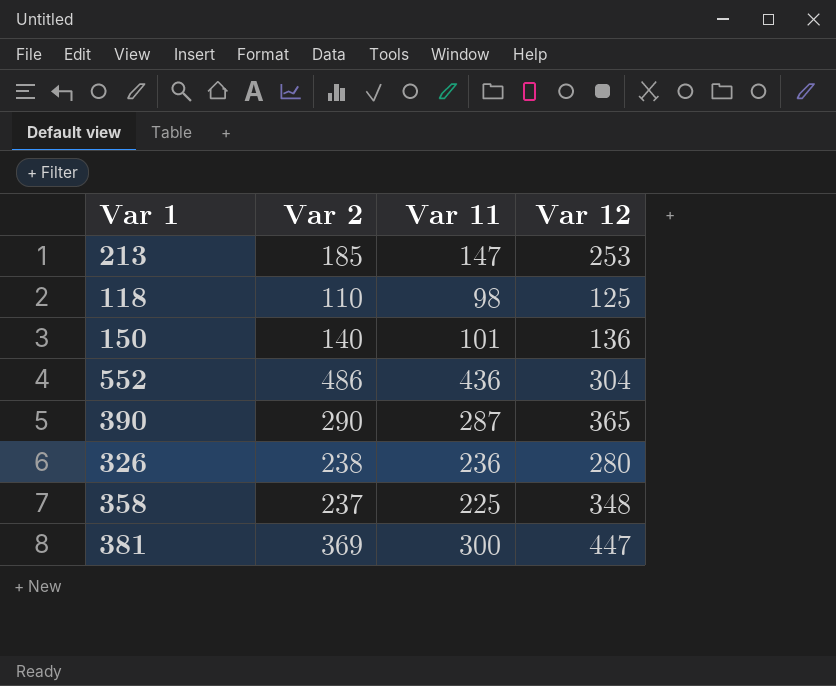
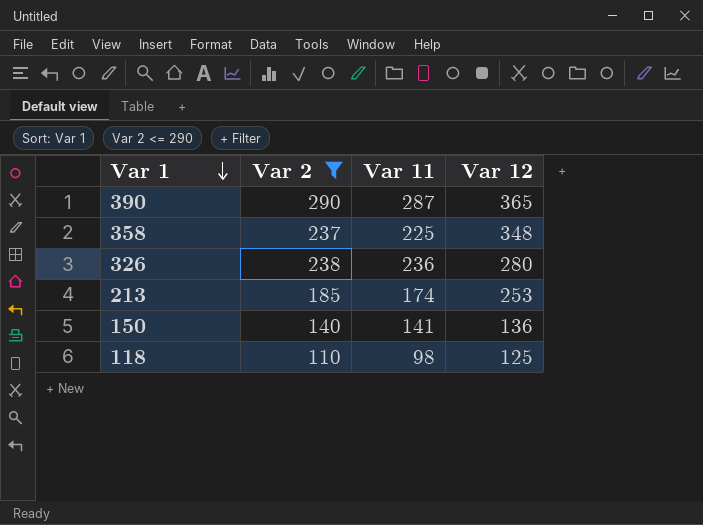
filter: none -> Var 2 <= 290
row order: none -> Var 1 descending
213 | Var 11: 147 -> 174
150 | Var 11: 101 -> 141

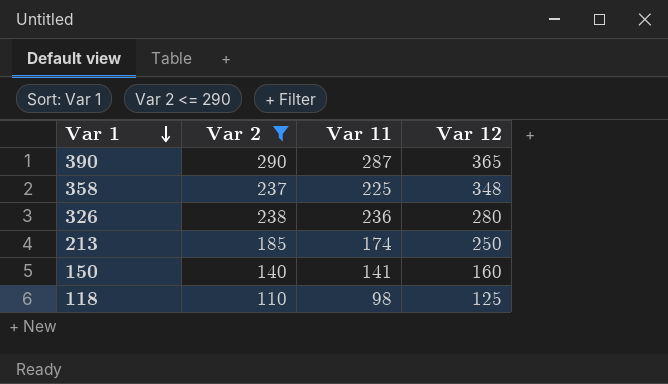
213 | Var 12: 253 -> 250
150 | Var 12: 136 -> 160

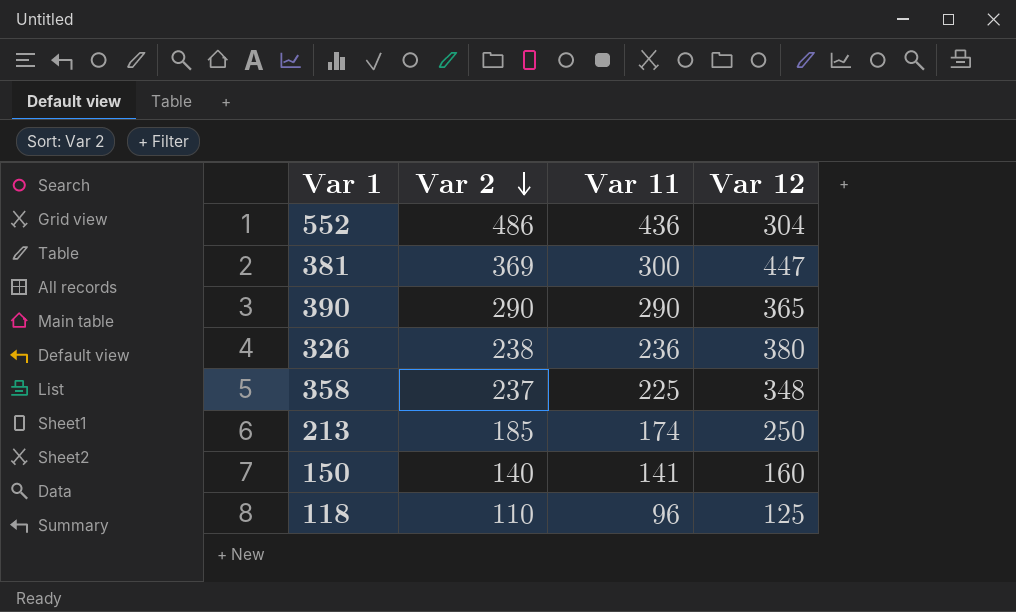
filter: Var 2 <= 290 -> none
row order: Var 1 descending -> Var 2 descending
390 | Var 11: 287 -> 290
326 | Var 12: 280 -> 380
118 | Var 11: 98 -> 96

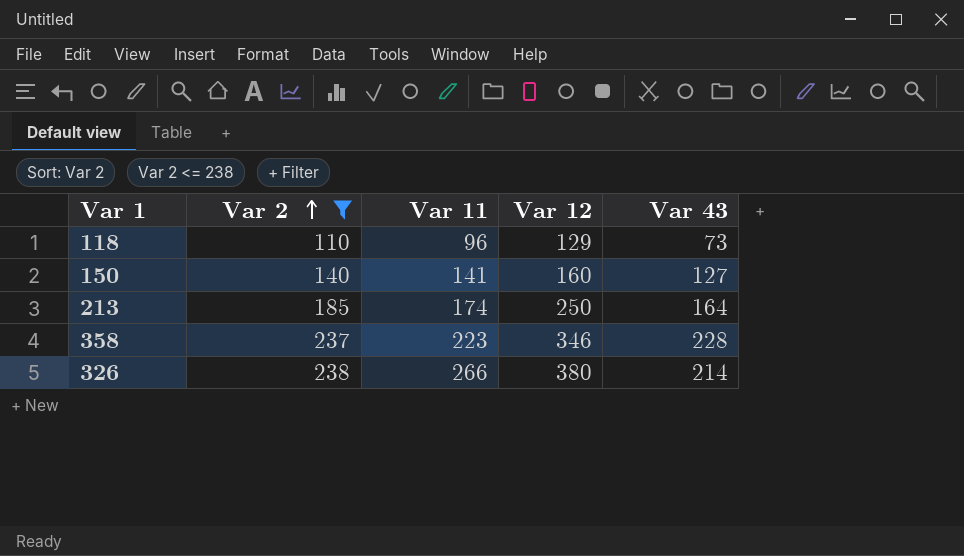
filter: none -> Var 2 <= 238
row order: Var 2 descending -> Var 2 ascending
column Var 43 | position: none -> 5
118 | Var 12: 125 -> 129
358 | Var 11: 225 -> 223
358 | Var 12: 348 -> 346
326 | Var 11: 236 -> 266

